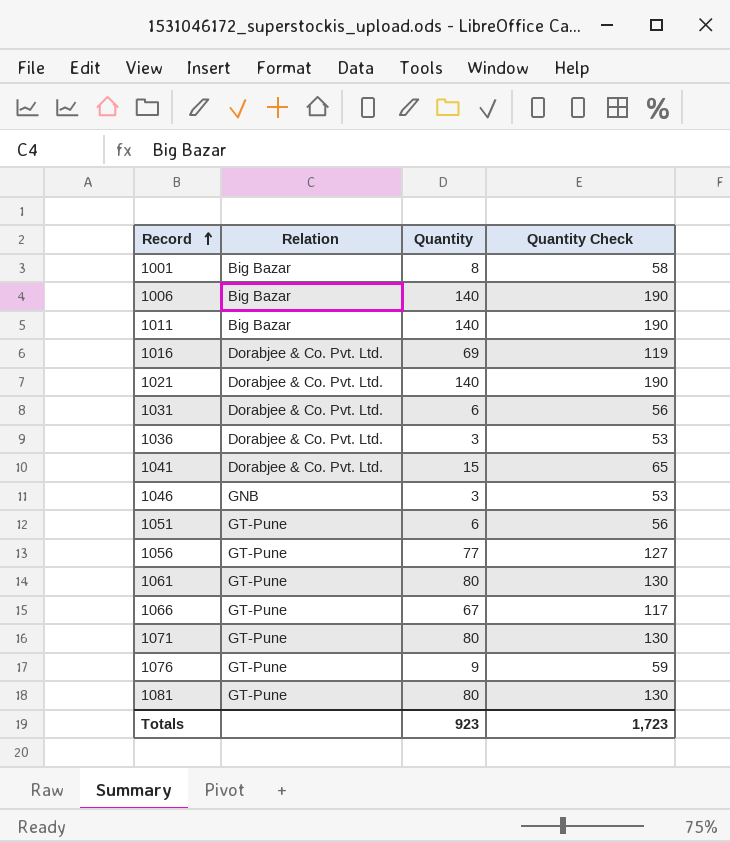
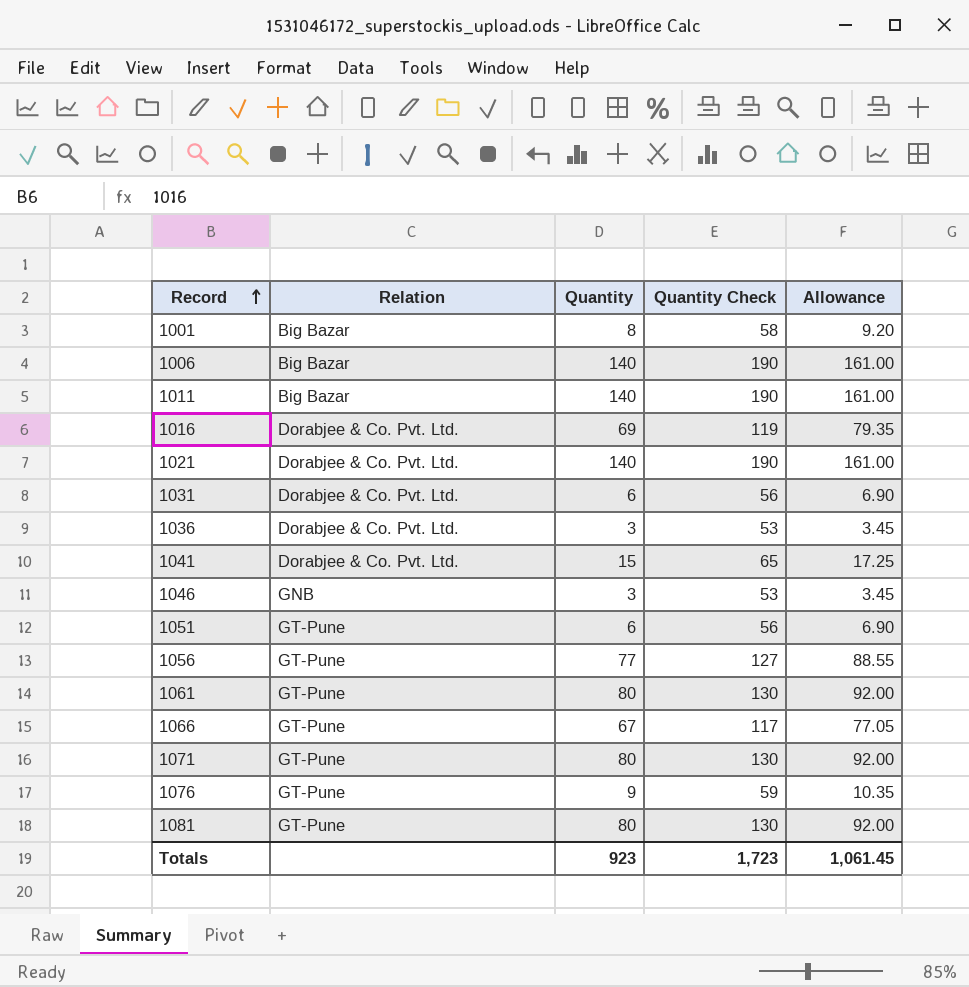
column Allowance | formula: none -> [Quantity] * 1.15

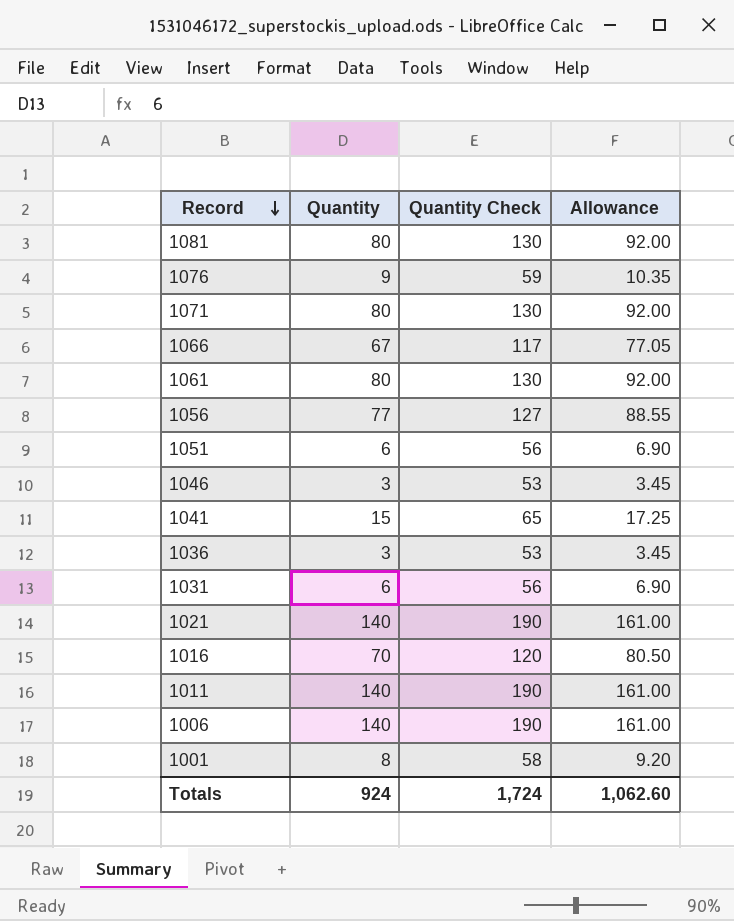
row order: Record ascending -> Record descending
column Relation | position: 2 -> none
1016 | Quantity: 69 -> 70
1016 | Quantity Check: 119 -> 120
1016 | Allowance: 79.35 -> 80.50
Totals | Quantity: 923 -> 924
Totals | Quantity Check: 1,723 -> 1,724
Totals | Allowance: 1,061.45 -> 1,062.60

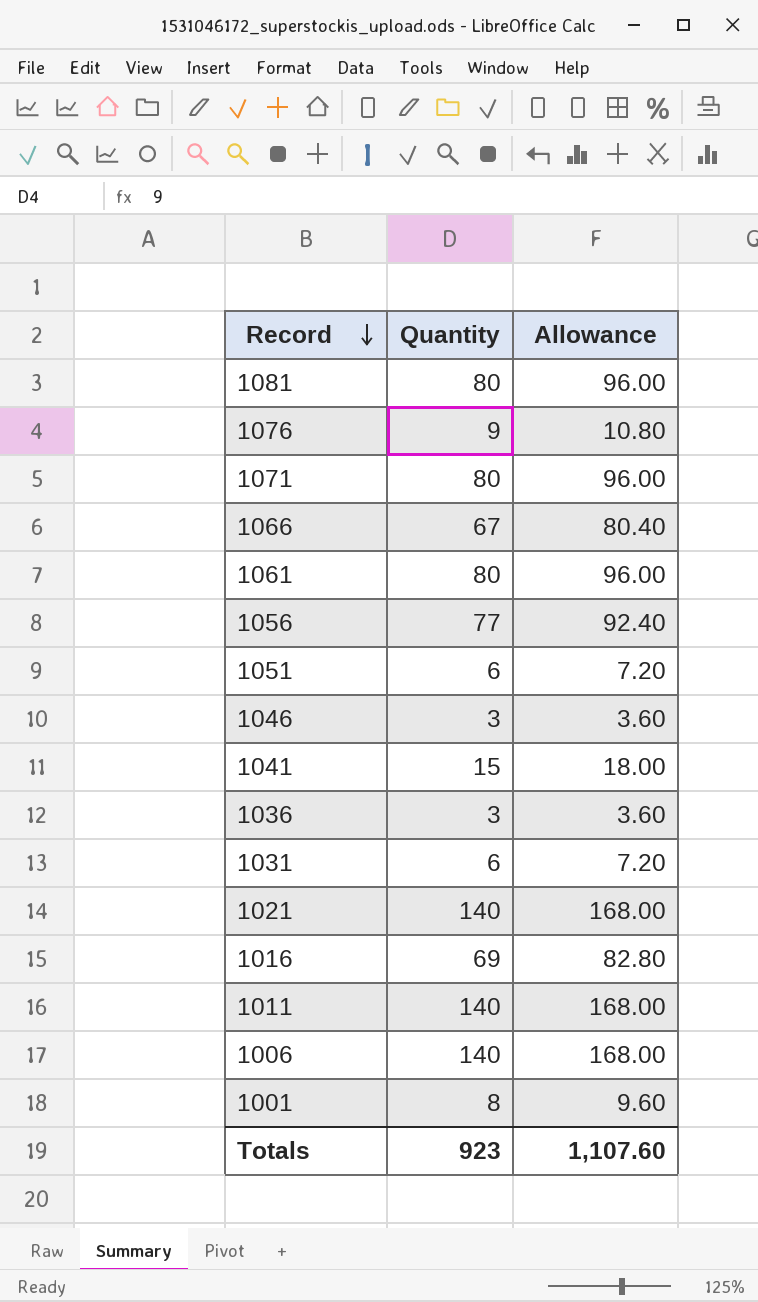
column Quantity Check | formula: [Quantity] + 50 -> none
column Allowance | formula: [Quantity] * 1.15 -> [Quantity] * 1.2
1016 | Quantity: 70 -> 69
Totals | Quantity: 924 -> 923
Totals | Allowance: 1,062.60 -> 1,107.60

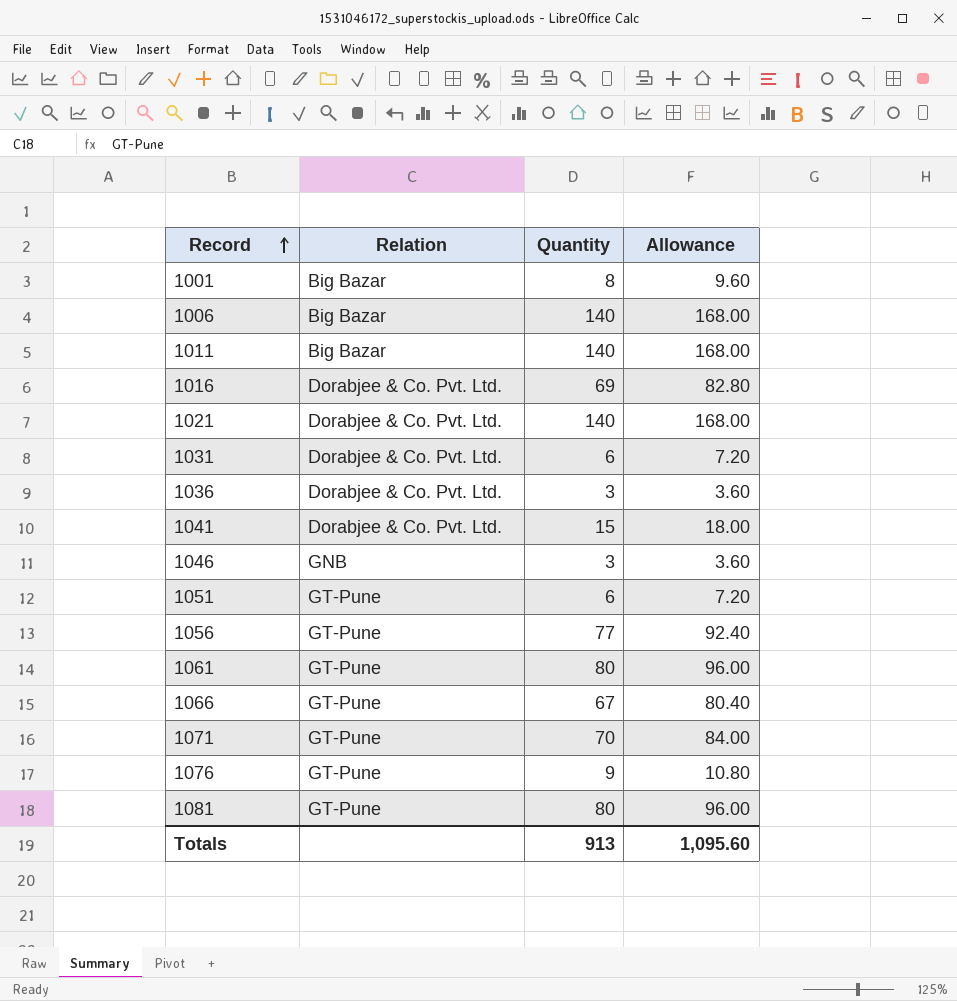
row order: Record descending -> Record ascending
column Relation | position: none -> 2
1071 | Quantity: 80 -> 70
1071 | Allowance: 96.00 -> 84.00
Totals | Quantity: 923 -> 913
Totals | Allowance: 1,107.60 -> 1,095.60

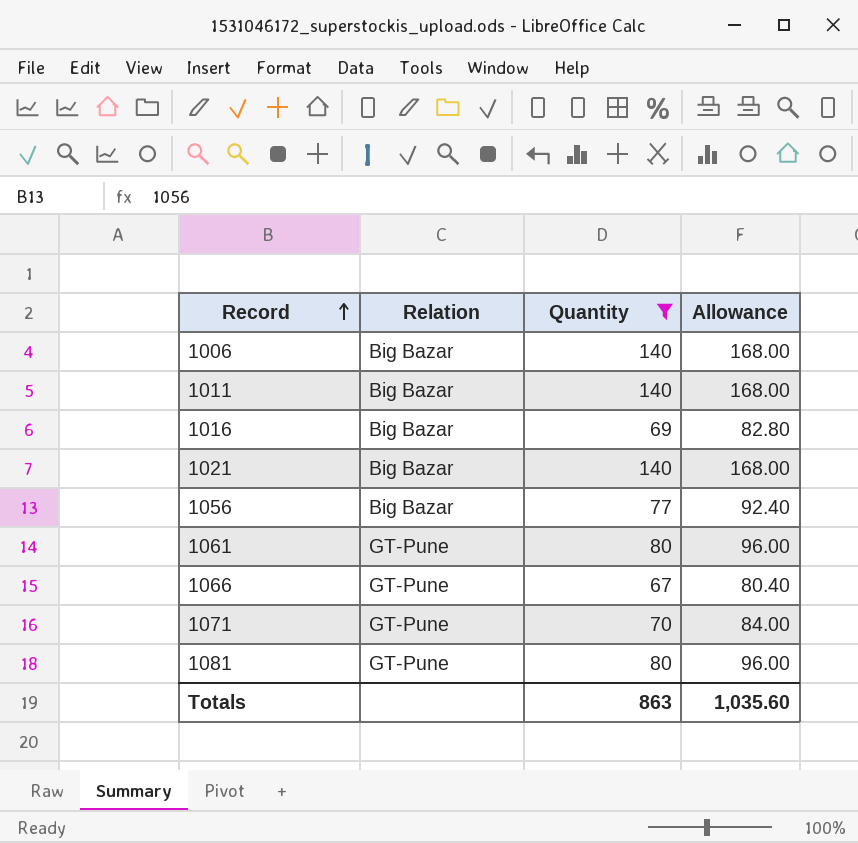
filter: none -> Quantity >= 67
1016 | Relation: Dorabjee & Co. Pvt. Ltd. -> Big Bazar
1021 | Relation: Dorabjee & Co. Pvt. Ltd. -> Big Bazar
1056 | Relation: GT-Pune -> Big Bazar
Totals | Quantity: 913 -> 863
Totals | Allowance: 1,095.60 -> 1,035.60

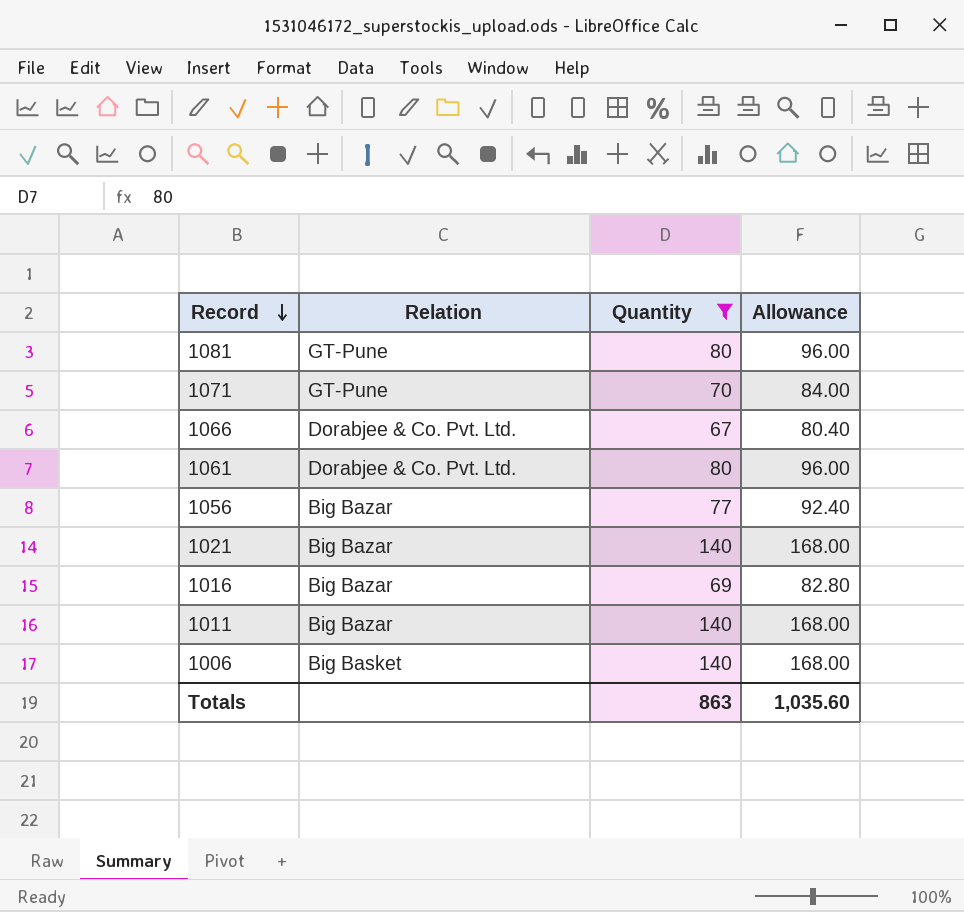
row order: Record ascending -> Record descending
1066 | Relation: GT-Pune -> Dorabjee & Co. Pvt. Ltd.
1061 | Relation: GT-Pune -> Dorabjee & Co. Pvt. Ltd.
1006 | Relation: Big Bazar -> Big Basket

